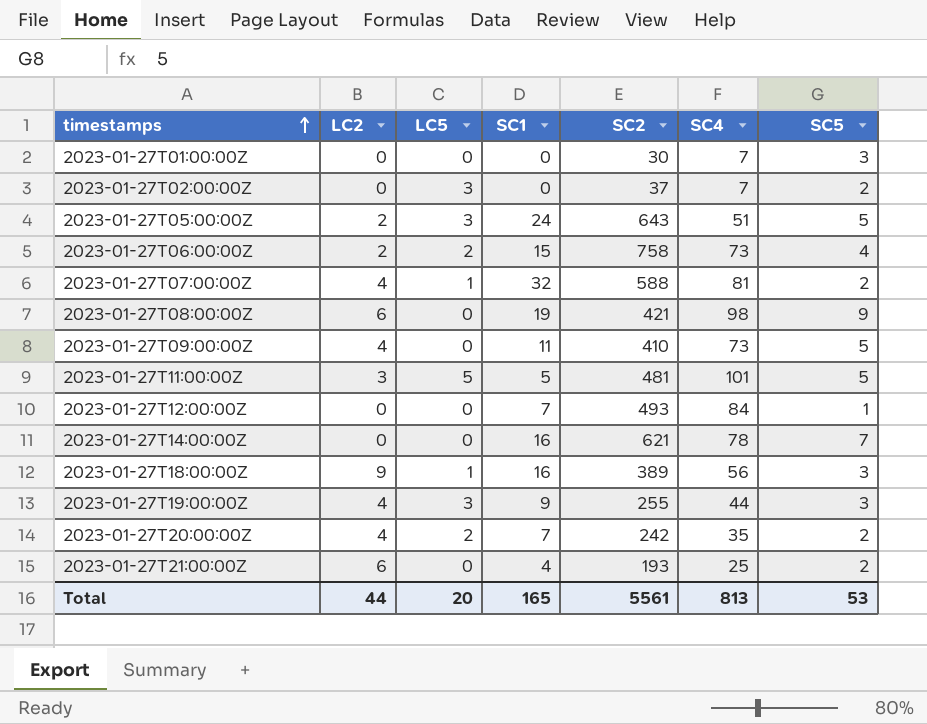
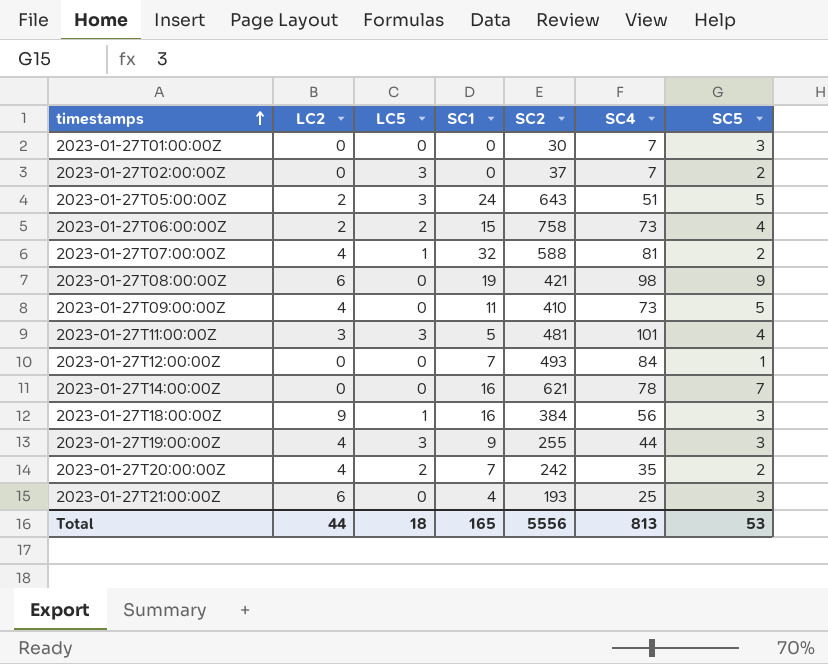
2023-01-27T11:00:00Z | LC5: 5 -> 3
2023-01-27T11:00:00Z | SC5: 5 -> 4
2023-01-27T18:00:00Z | SC2: 389 -> 384
2023-01-27T21:00:00Z | SC5: 2 -> 3
Total | LC5: 20 -> 18
Total | SC2: 5561 -> 5556

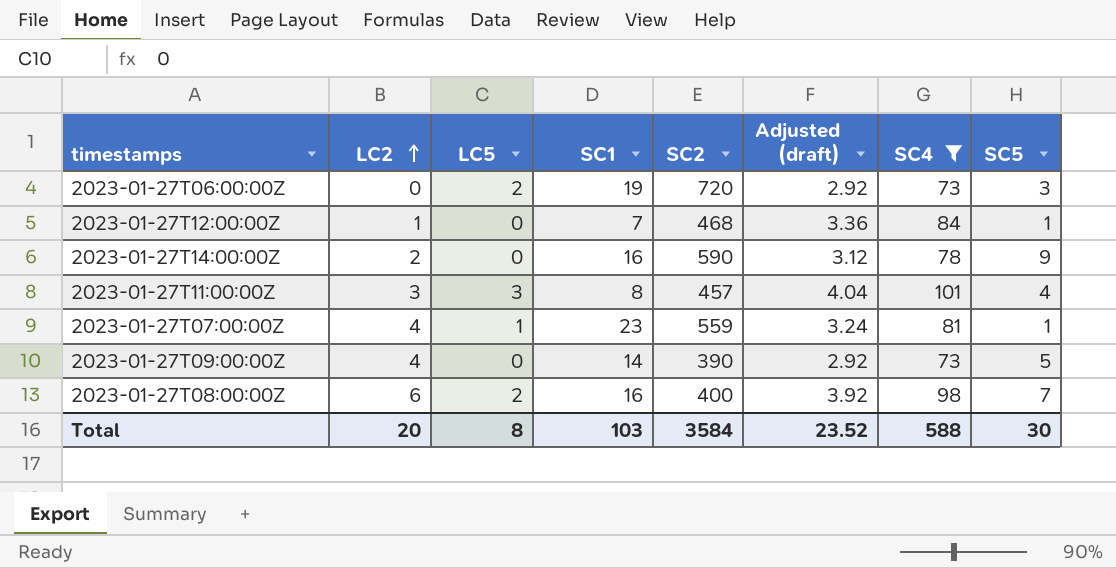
filter: none -> SC4 >= 73
row order: timestamps ascending -> LC2 ascending
column Adjusted (draft) | formula: none -> [SC4] * 0.04
2023-01-27T06:00:00Z | LC2: 2 -> 0
2023-01-27T06:00:00Z | SC1: 15 -> 19
2023-01-27T06:00:00Z | SC2: 758 -> 720
2023-01-27T06:00:00Z | SC5: 4 -> 3
2023-01-27T12:00:00Z | LC2: 0 -> 1
2023-01-27T12:00:00Z | SC2: 493 -> 468
2023-01-27T14:00:00Z | LC2: 0 -> 2
2023-01-27T14:00:00Z | SC2: 621 -> 590
2023-01-27T14:00:00Z | SC5: 7 -> 9
2023-01-27T11:00:00Z | SC1: 5 -> 8
2023-01-27T11:00:00Z | SC2: 481 -> 457
2023-01-27T07:00:00Z | SC1: 32 -> 23
2023-01-27T07:00:00Z | SC2: 588 -> 559
2023-01-27T07:00:00Z | SC5: 2 -> 1
2023-01-27T09:00:00Z | SC1: 11 -> 14
2023-01-27T09:00:00Z | SC2: 410 -> 390
2023-01-27T08:00:00Z | LC5: 0 -> 2
2023-01-27T08:00:00Z | SC1: 19 -> 16
2023-01-27T08:00:00Z | SC2: 421 -> 400
2023-01-27T08:00:00Z | SC5: 9 -> 7
Total | LC2: 44 -> 20
Total | LC5: 18 -> 8
Total | SC1: 165 -> 103
Total | SC2: 5556 -> 3584
Total | SC4: 813 -> 588
Total | SC5: 53 -> 30

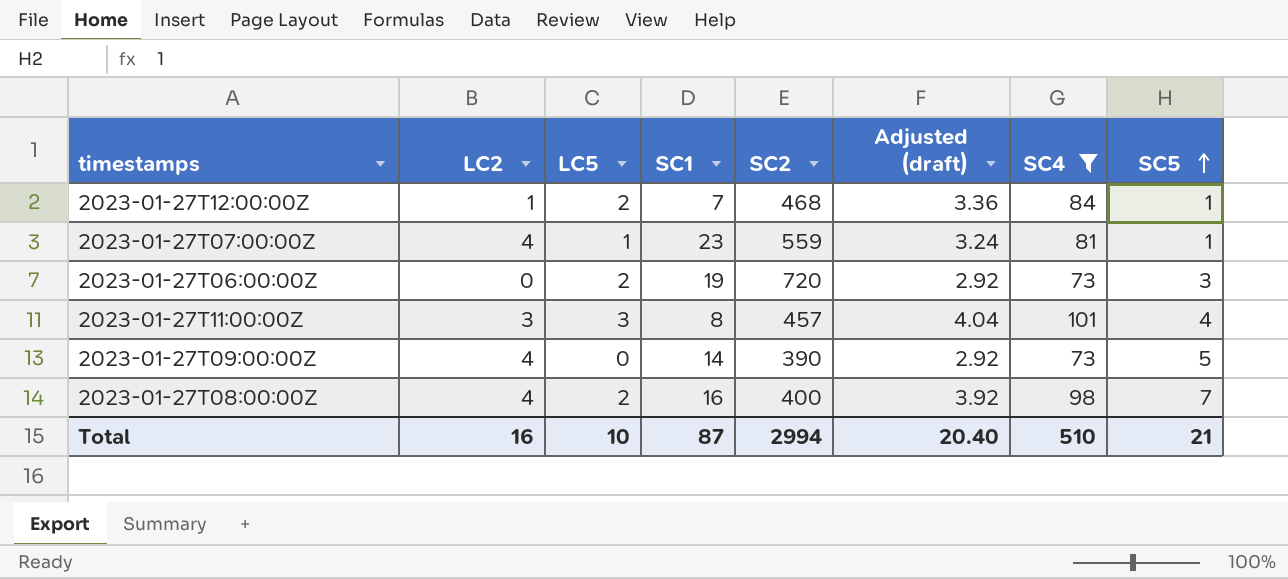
row order: LC2 ascending -> SC5 ascending
row 2023-01-27T14:00:00Z: 2 | 0 | 16 | 590 | 3.12 | 78 | 9 -> none
2023-01-27T12:00:00Z | LC5: 0 -> 2
2023-01-27T08:00:00Z | LC2: 6 -> 4
Total | LC2: 20 -> 16
Total | LC5: 8 -> 10
Total | SC1: 103 -> 87
Total | SC2: 3584 -> 2994
Total | Adjusted (draft): 23.52 -> 20.40
Total | SC4: 588 -> 510
Total | SC5: 30 -> 21

